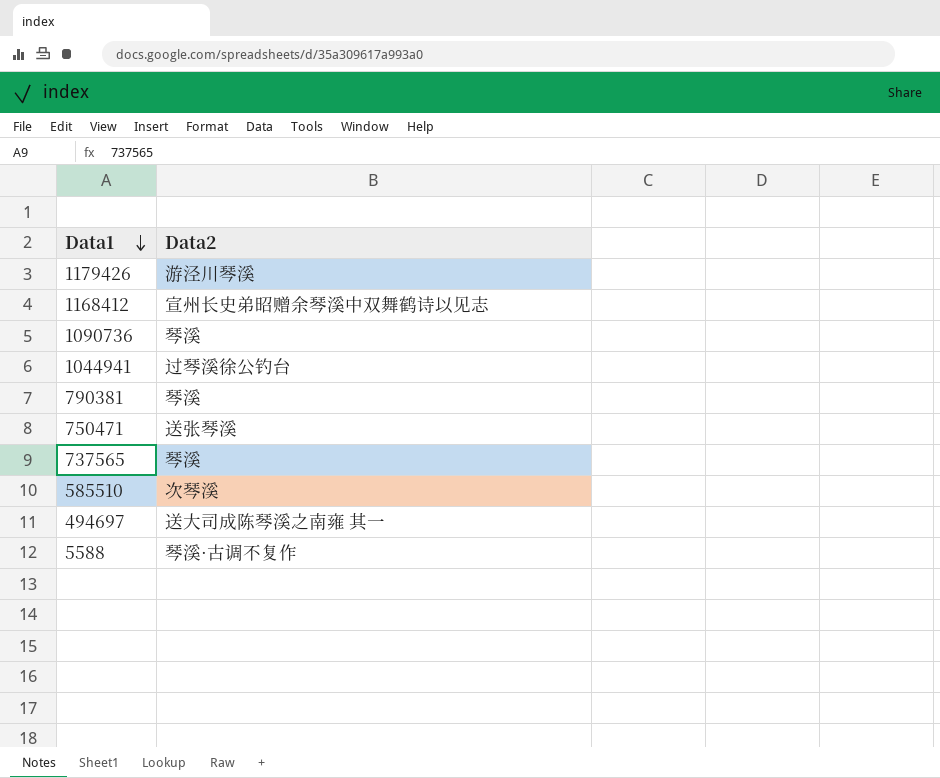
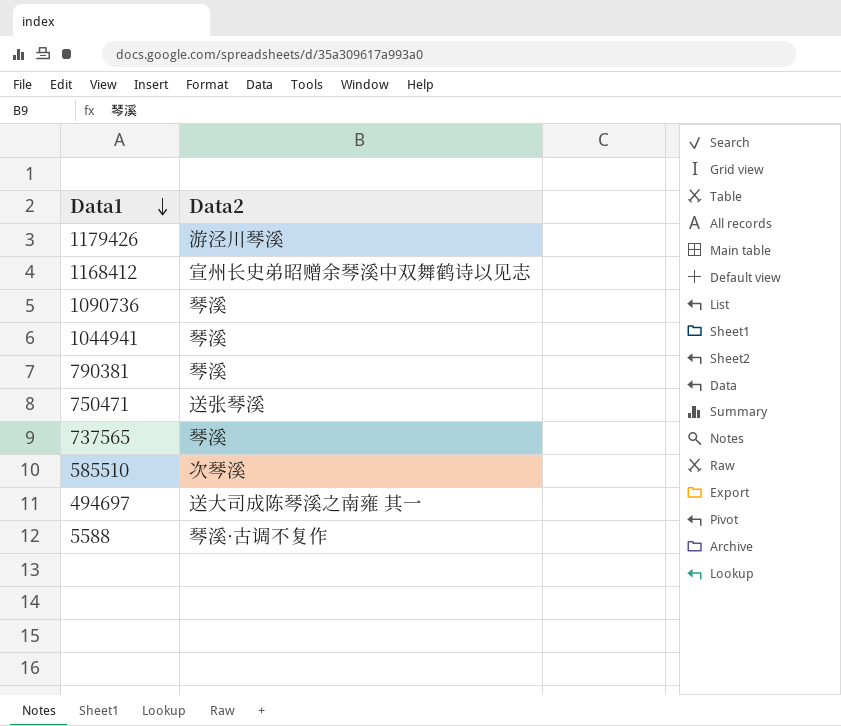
1044941 | Data2: 过琴溪徐公钓台 -> 琴溪

